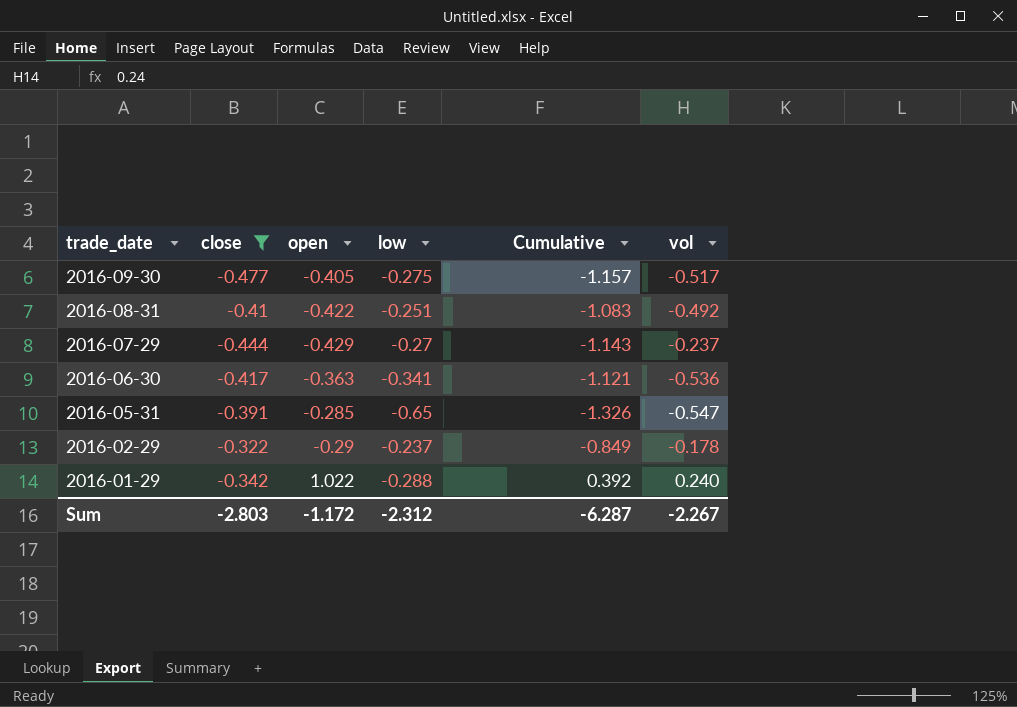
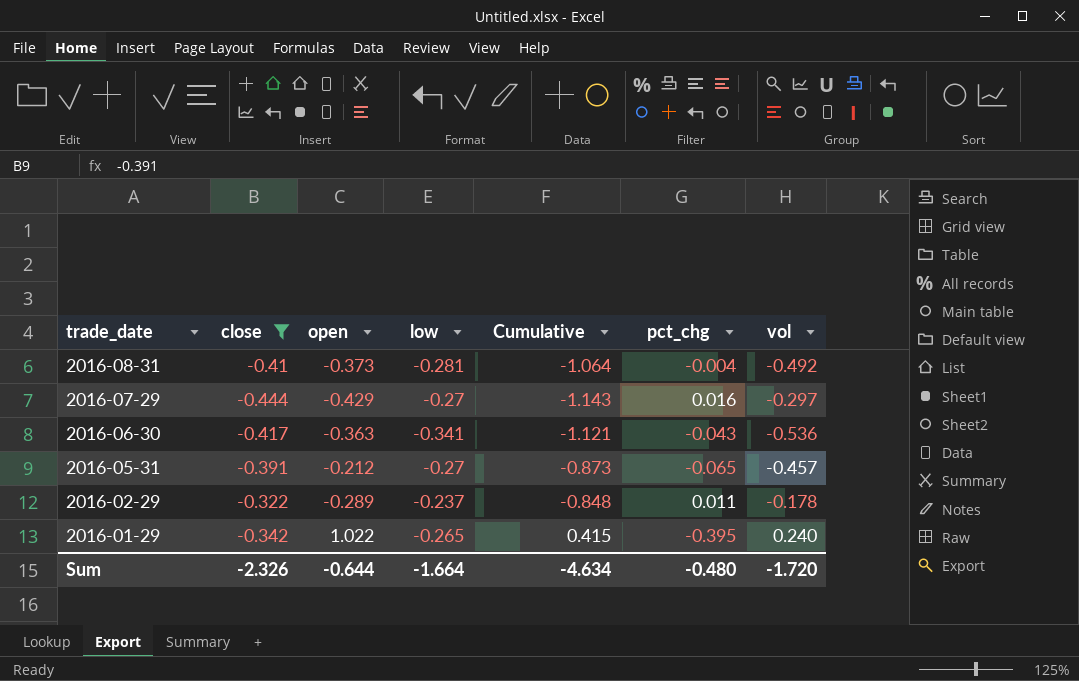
column pct_chg | position: none -> 6
row 2016-09-30: -0.477 | -0.405 | -0.275 | -1.157 | -0.517 -> none
2016-08-31 | open: -0.422 -> -0.373
2016-08-31 | low: -0.251 -> -0.281
2016-08-31 | Cumulative: -1.083 -> -1.064
2016-07-29 | vol: -0.237 -> -0.297
2016-05-31 | open: -0.285 -> -0.212
2016-05-31 | low: -0.65 -> -0.27
2016-05-31 | Cumulative: -1.326 -> -0.873
2016-05-31 | vol: -0.547 -> -0.457
2016-02-29 | open: -0.29 -> -0.289
2016-02-29 | Cumulative: -0.849 -> -0.848
2016-01-29 | low: -0.288 -> -0.265
2016-01-29 | Cumulative: 0.392 -> 0.415
Sum | close: -2.803 -> -2.326
Sum | open: -1.172 -> -0.644
Sum | low: -2.312 -> -1.664
Sum | Cumulative: -6.287 -> -4.634
Sum | vol: -2.267 -> -1.720

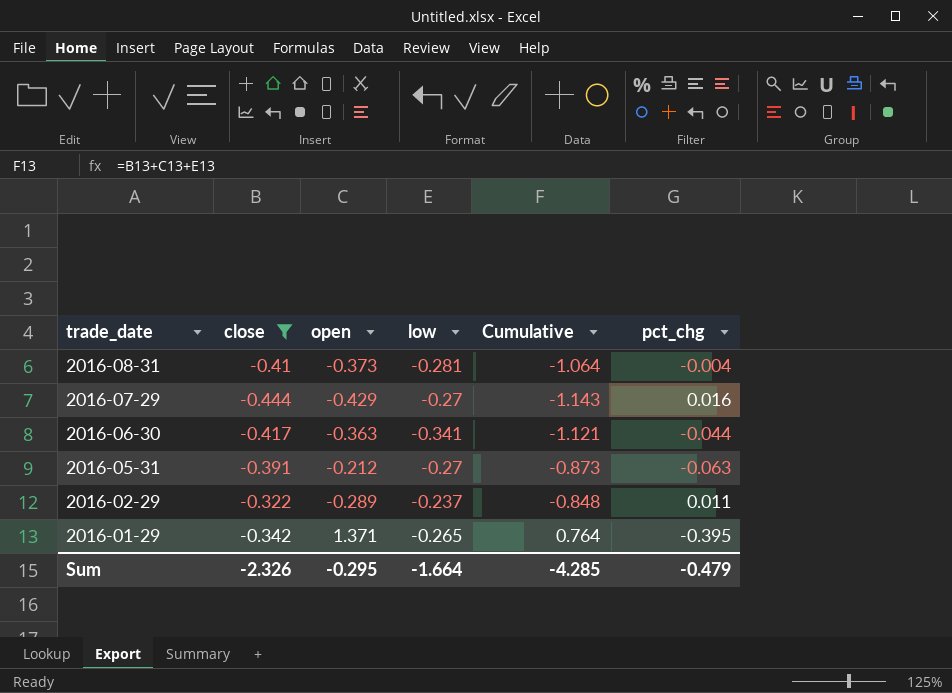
column vol | position: 7 -> none
2016-06-30 | pct_chg: -0.043 -> -0.044
2016-05-31 | pct_chg: -0.065 -> -0.063
2016-01-29 | open: 1.022 -> 1.371
2016-01-29 | Cumulative: 0.415 -> 0.764
Sum | open: -0.644 -> -0.295
Sum | Cumulative: -4.634 -> -4.285
Sum | pct_chg: -0.480 -> -0.479

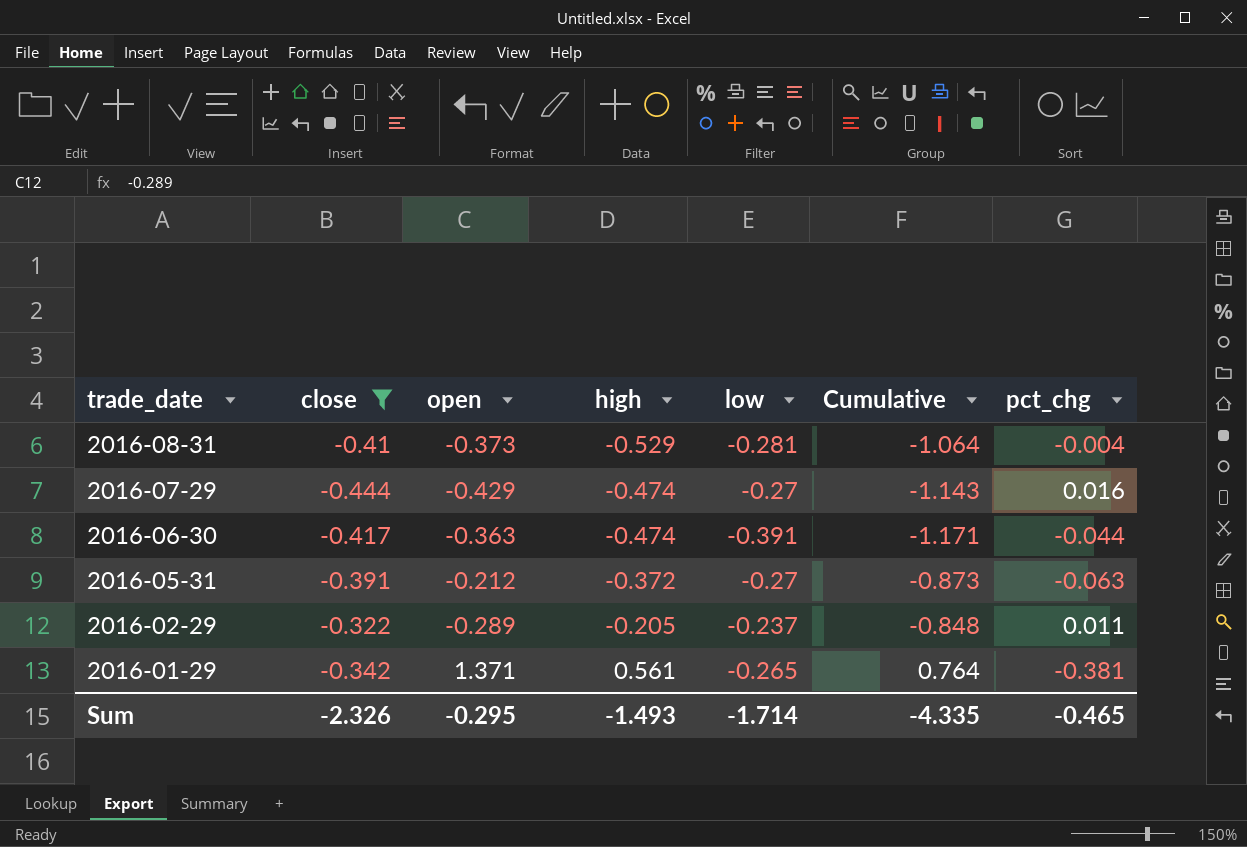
column high | position: none -> 4
2016-06-30 | low: -0.341 -> -0.391
2016-06-30 | Cumulative: -1.121 -> -1.171
2016-01-29 | pct_chg: -0.395 -> -0.381
Sum | low: -1.664 -> -1.714
Sum | Cumulative: -4.285 -> -4.335
Sum | pct_chg: -0.479 -> -0.465

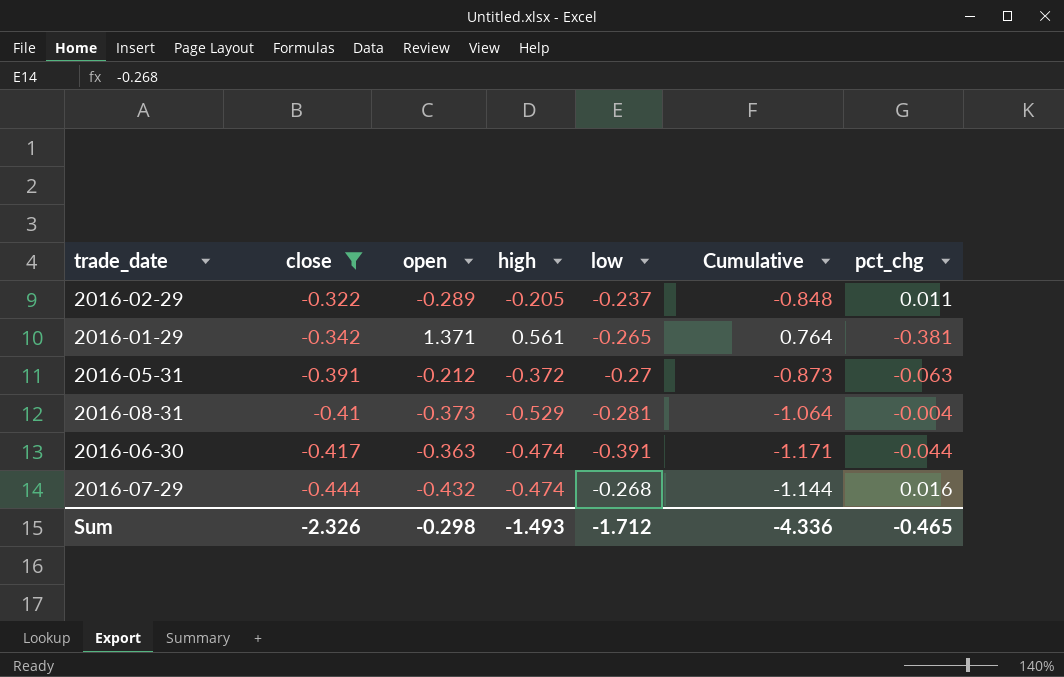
row order: trade_date descending -> close descending
2016-07-29 | open: -0.429 -> -0.432
2016-07-29 | low: -0.27 -> -0.268
2016-07-29 | Cumulative: -1.143 -> -1.144
Sum | open: -0.295 -> -0.298
Sum | low: -1.714 -> -1.712
Sum | Cumulative: -4.335 -> -4.336

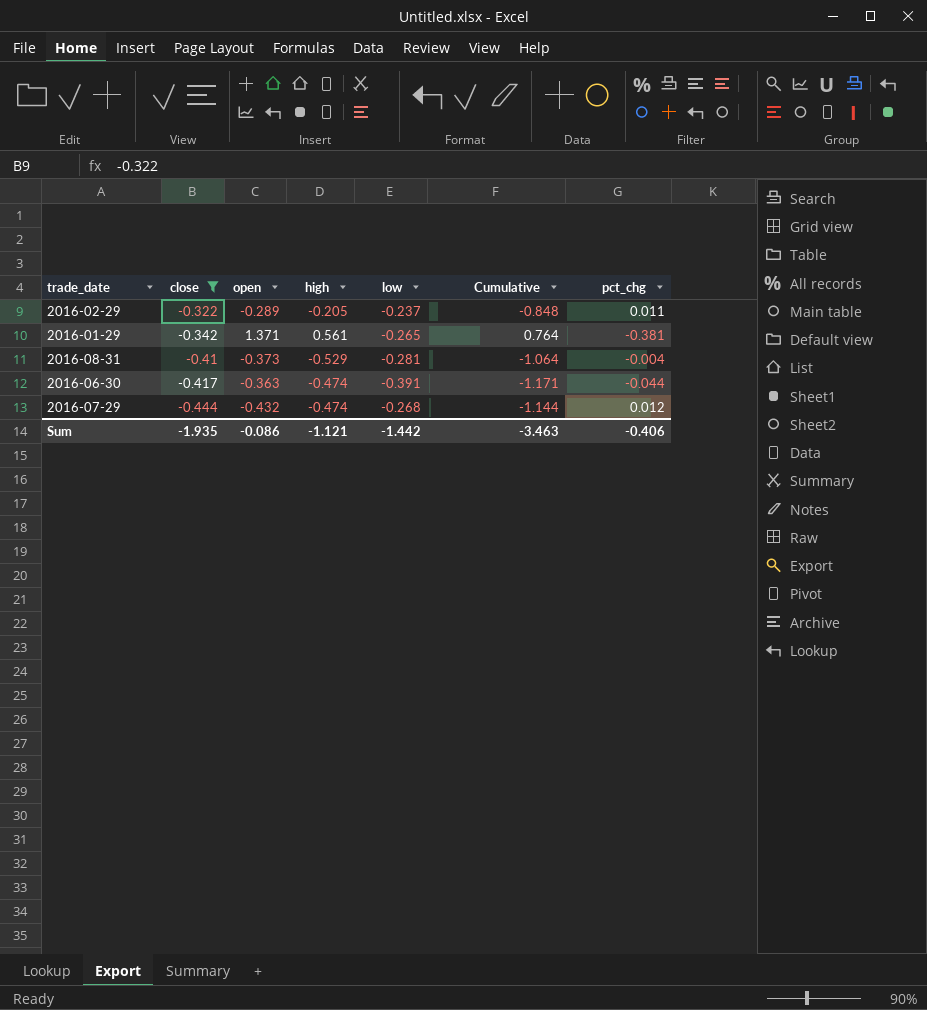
row 2016-05-31: -0.391 | -0.212 | -0.372 | -0.27 | -0.873 | -0.063 -> none
2016-07-29 | pct_chg: 0.016 -> 0.012
Sum | close: -2.326 -> -1.935
Sum | open: -0.298 -> -0.086
Sum | high: -1.493 -> -1.121
Sum | low: -1.712 -> -1.442
Sum | Cumulative: -4.336 -> -3.463
Sum | pct_chg: -0.465 -> -0.406

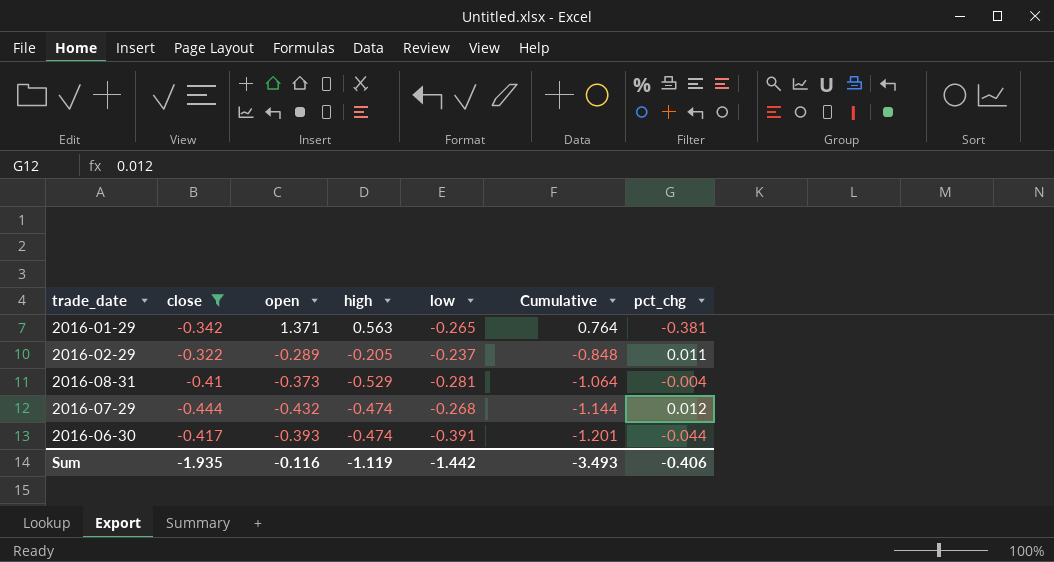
row order: close descending -> Cumulative descending
2016-01-29 | high: 0.561 -> 0.563
2016-06-30 | open: -0.363 -> -0.393
2016-06-30 | Cumulative: -1.171 -> -1.201
Sum | open: -0.086 -> -0.116
Sum | high: -1.121 -> -1.119
Sum | Cumulative: -3.463 -> -3.493

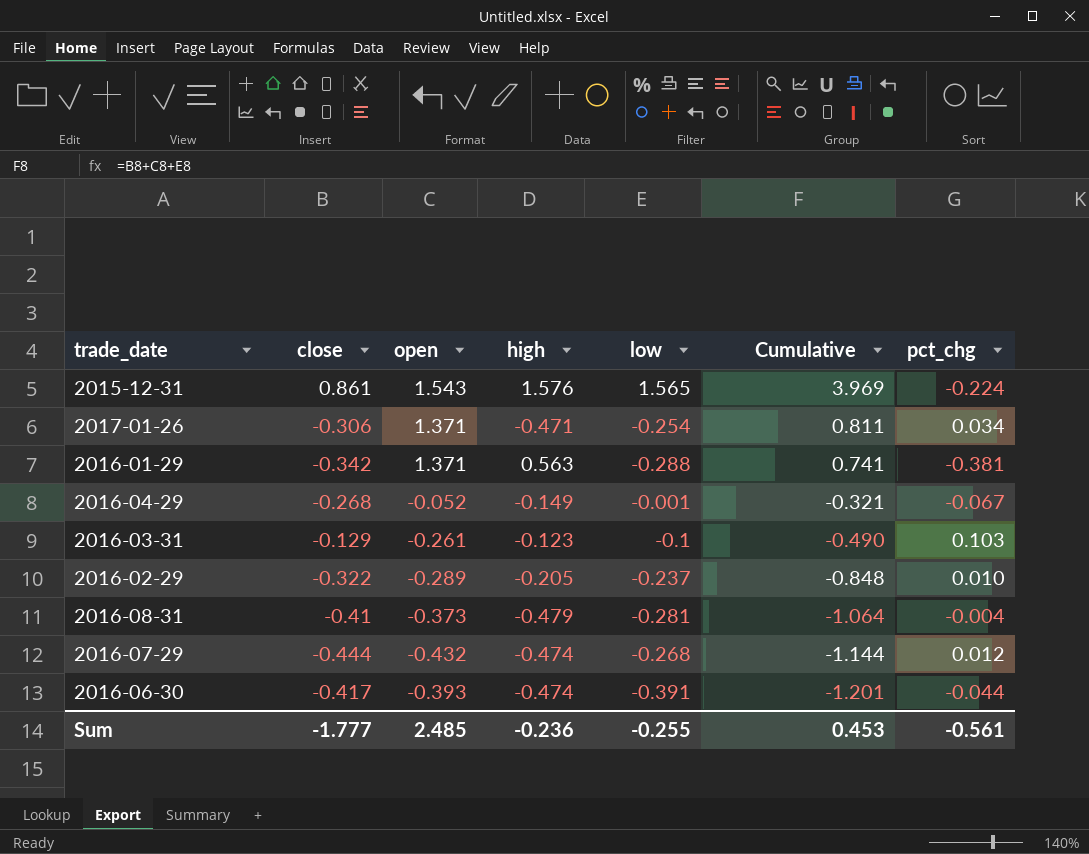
filter: close <= -0.322 -> none
2016-01-29 | low: -0.265 -> -0.288
2016-01-29 | Cumulative: 0.764 -> 0.741
2016-02-29 | pct_chg: 0.011 -> 0.010
2016-08-31 | high: -0.529 -> -0.479
Sum | close: -1.935 -> -1.777
Sum | open: -0.116 -> 2.485
Sum | high: -1.119 -> -0.236
Sum | low: -1.442 -> -0.255
Sum | Cumulative: -3.493 -> 0.453
Sum | pct_chg: -0.406 -> -0.561

